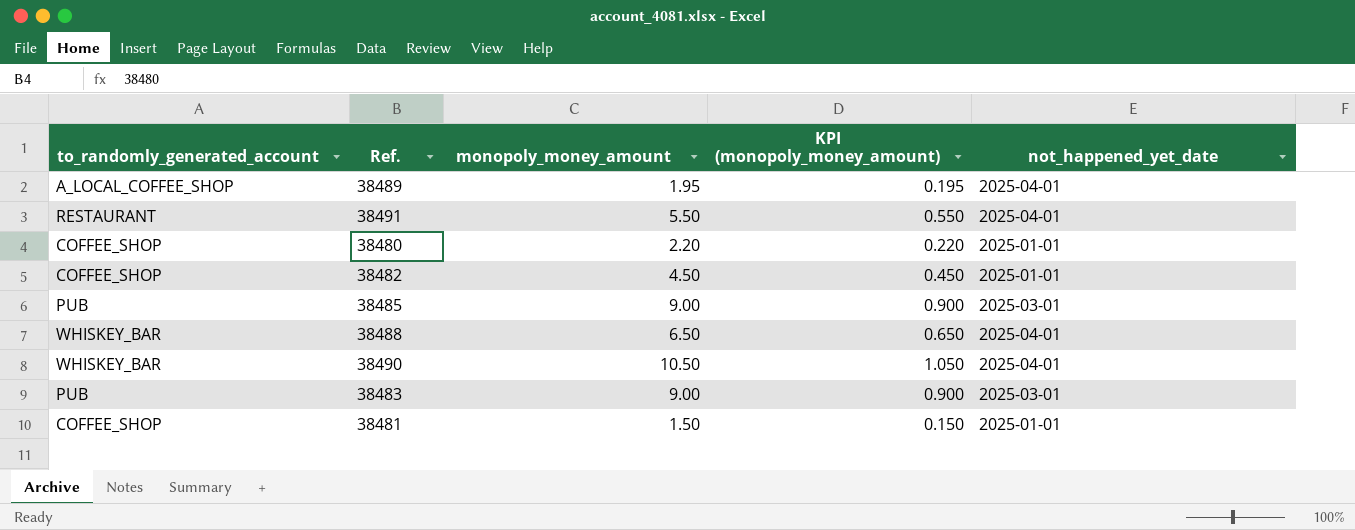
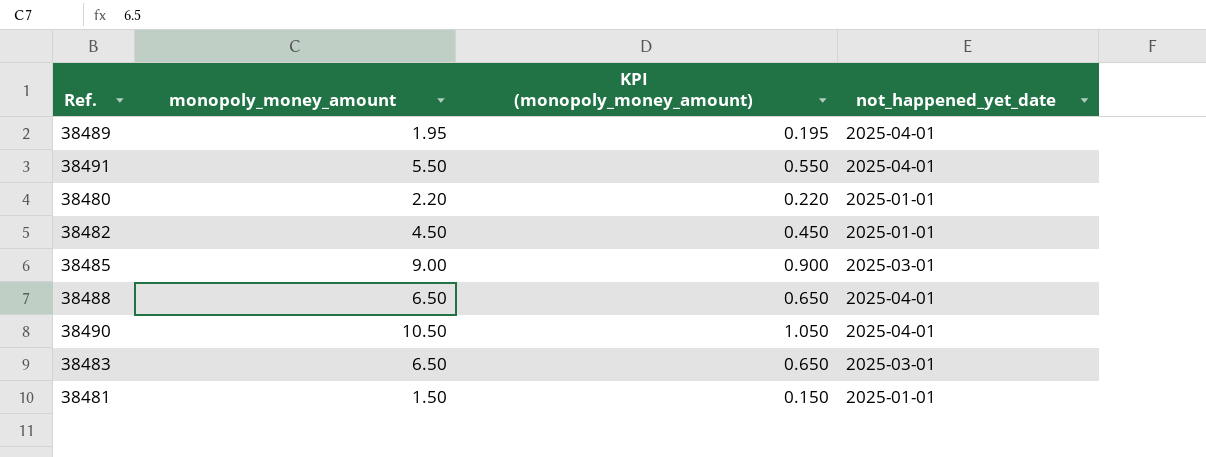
column to_randomly_generated_account | position: 1 -> none
38483 | monopoly_money_amount: 9.00 -> 6.50
38483 | KPI (monopoly_money_amount): 0.900 -> 0.650

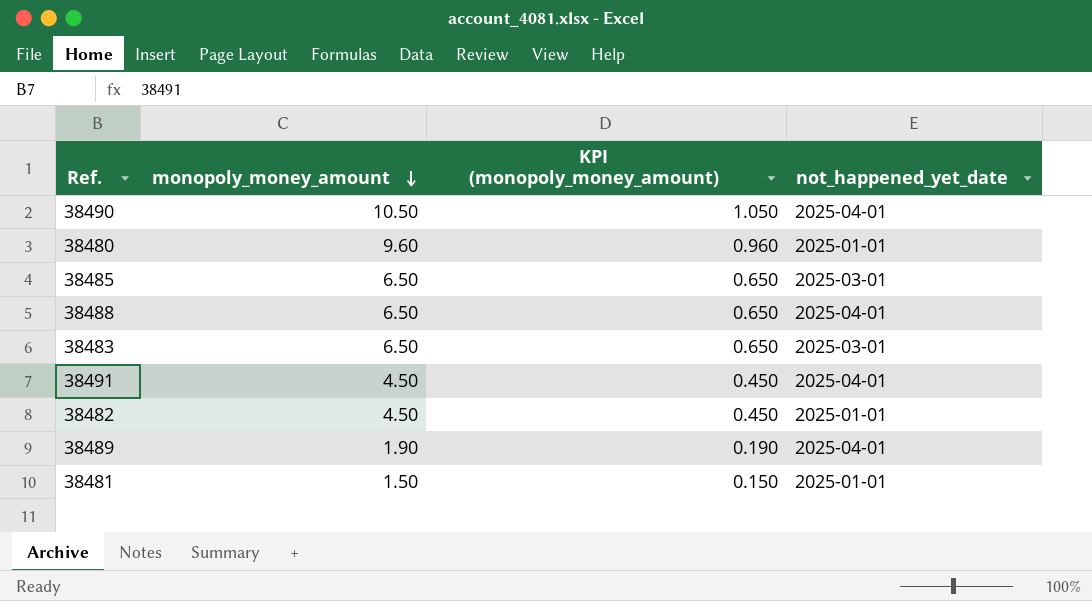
row order: none -> monopoly_money_amount descending
38480 | monopoly_money_amount: 2.20 -> 9.60
38480 | KPI (monopoly_money_amount): 0.220 -> 0.960
38485 | monopoly_money_amount: 9.00 -> 6.50
38485 | KPI (monopoly_money_amount): 0.900 -> 0.650
38491 | monopoly_money_amount: 5.50 -> 4.50
38491 | KPI (monopoly_money_amount): 0.550 -> 0.450
38489 | monopoly_money_amount: 1.95 -> 1.90
38489 | KPI (monopoly_money_amount): 0.195 -> 0.190

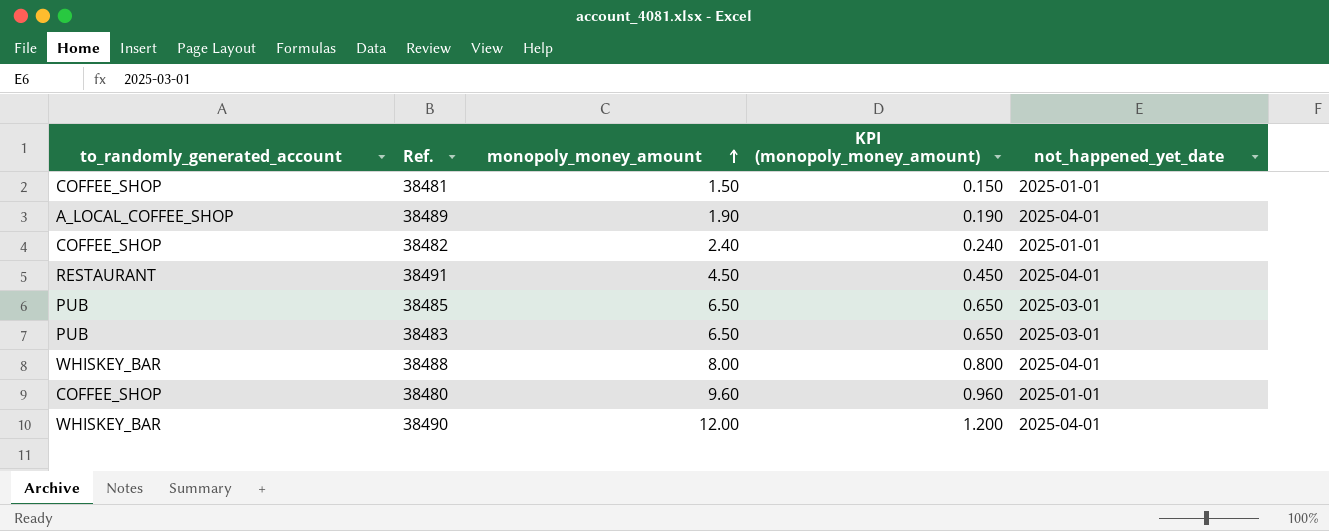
row order: monopoly_money_amount descending -> monopoly_money_amount ascending
column to_randomly_generated_account | position: none -> 1
38482 | monopoly_money_amount: 4.50 -> 2.40
38482 | KPI (monopoly_money_amount): 0.450 -> 0.240
38488 | monopoly_money_amount: 6.50 -> 8.00
38488 | KPI (monopoly_money_amount): 0.650 -> 0.800
38490 | monopoly_money_amount: 10.50 -> 12.00
38490 | KPI (monopoly_money_amount): 1.050 -> 1.200

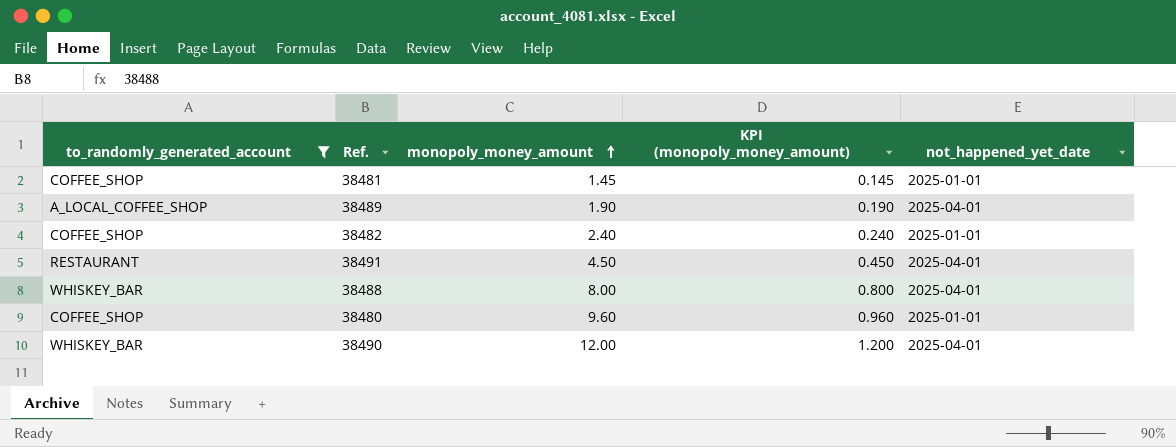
filter: none -> to_randomly_generated_account != PUB
38481 | monopoly_money_amount: 1.50 -> 1.45
38481 | KPI (monopoly_money_amount): 0.150 -> 0.145

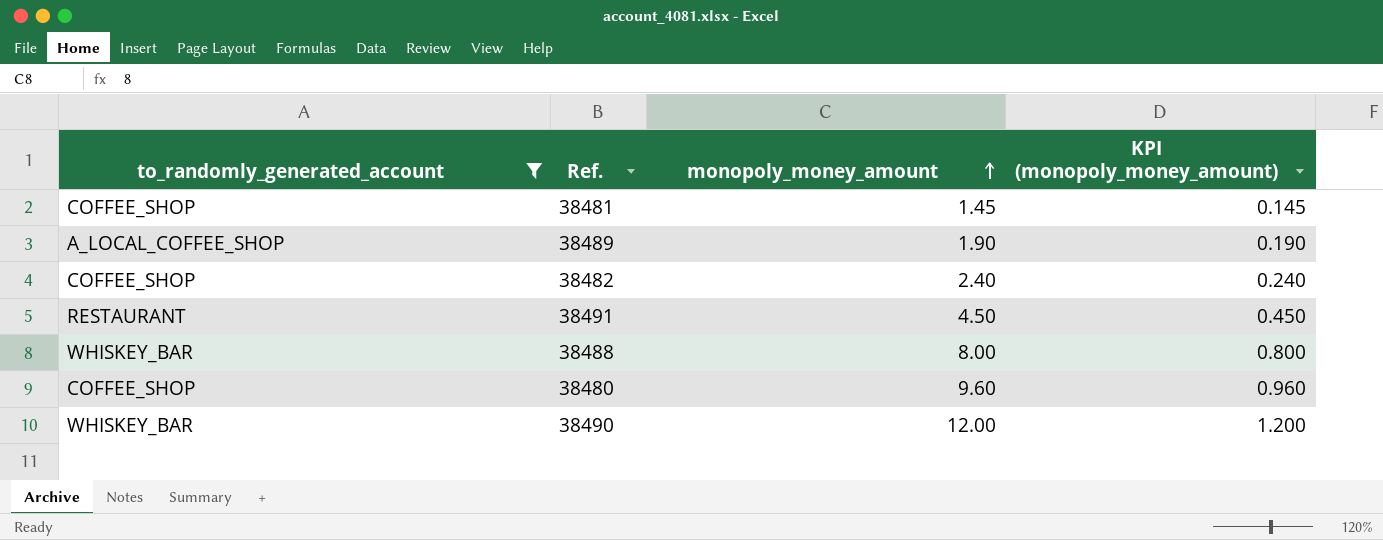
column not_happened_yet_date | position: 5 -> none

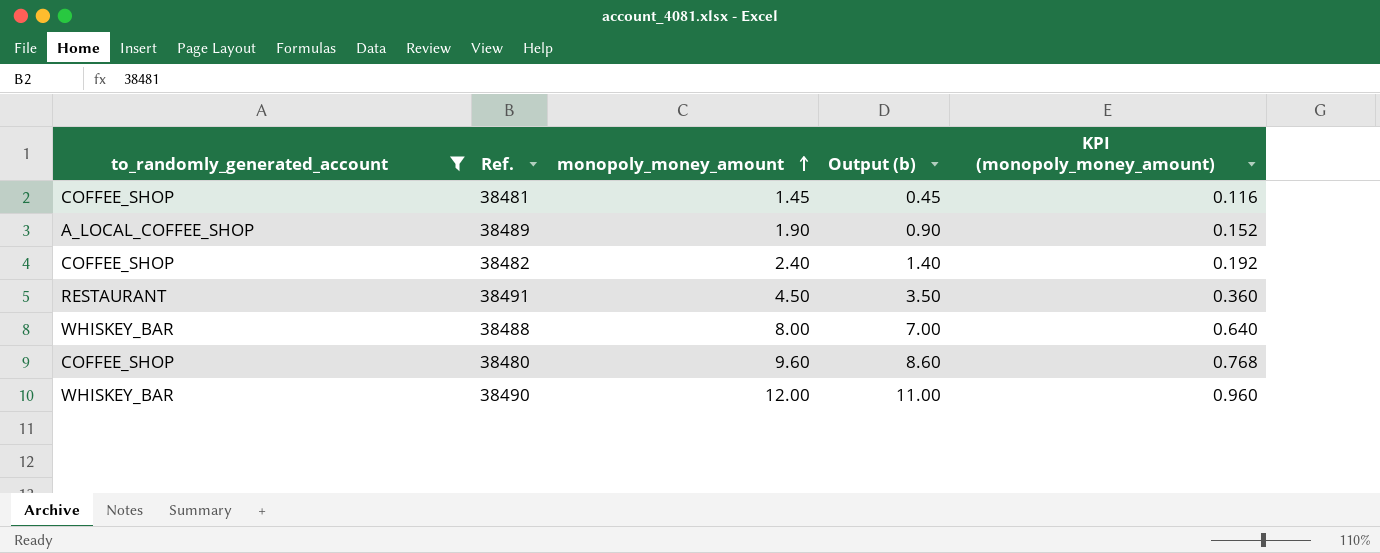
column Output (b) | formula: none -> [monopoly_money_amount] - 1
column KPI (monopoly_money_amount) | formula: [monopoly_money_amount] * 0.1 -> [monopoly_money_amount] * 0.08

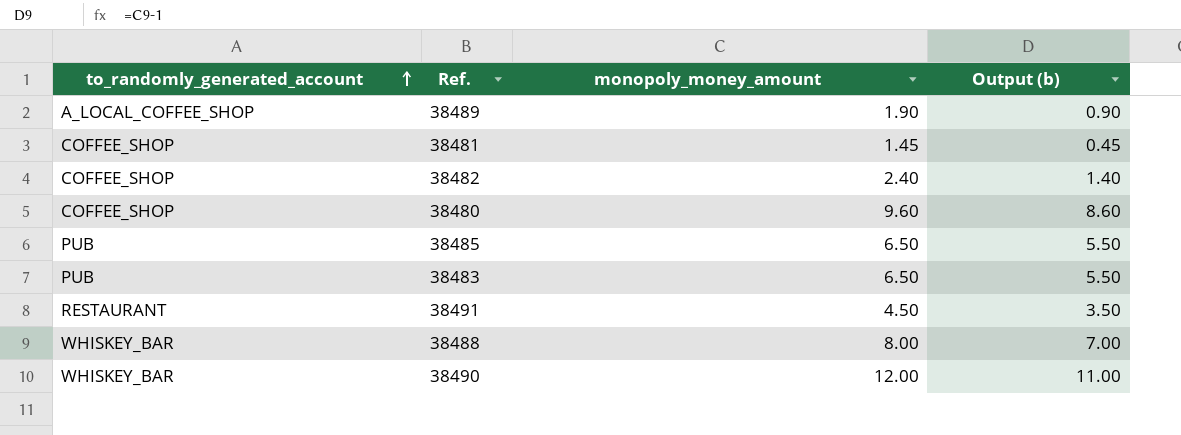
filter: to_randomly_generated_account != PUB -> none
row order: monopoly_money_amount ascending -> to_randomly_generated_account ascending
column KPI (monopoly_money_amount) | formula: [monopoly_money_amount] * 0.08 -> none

